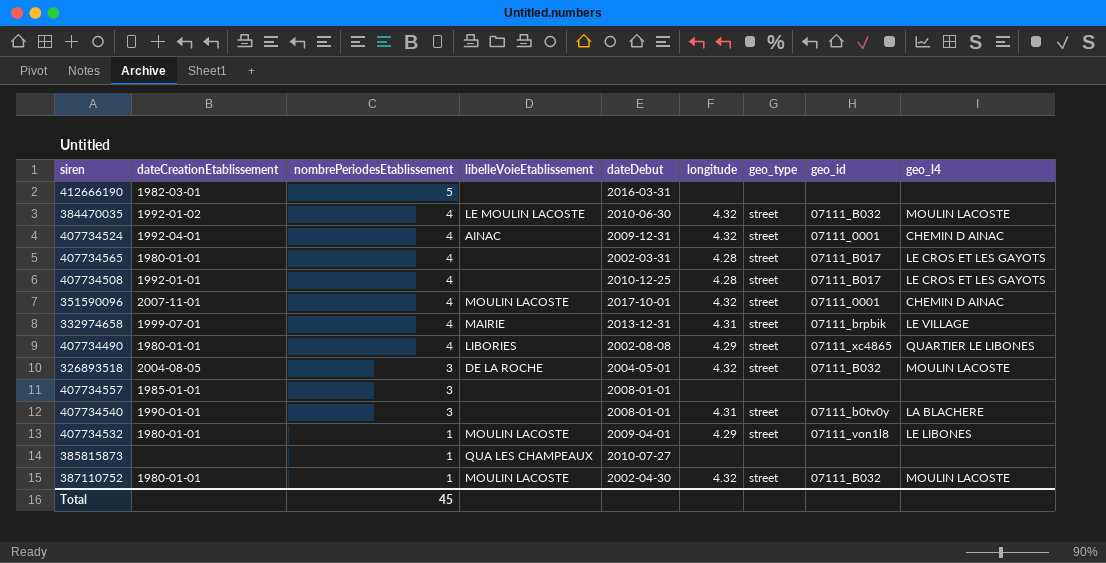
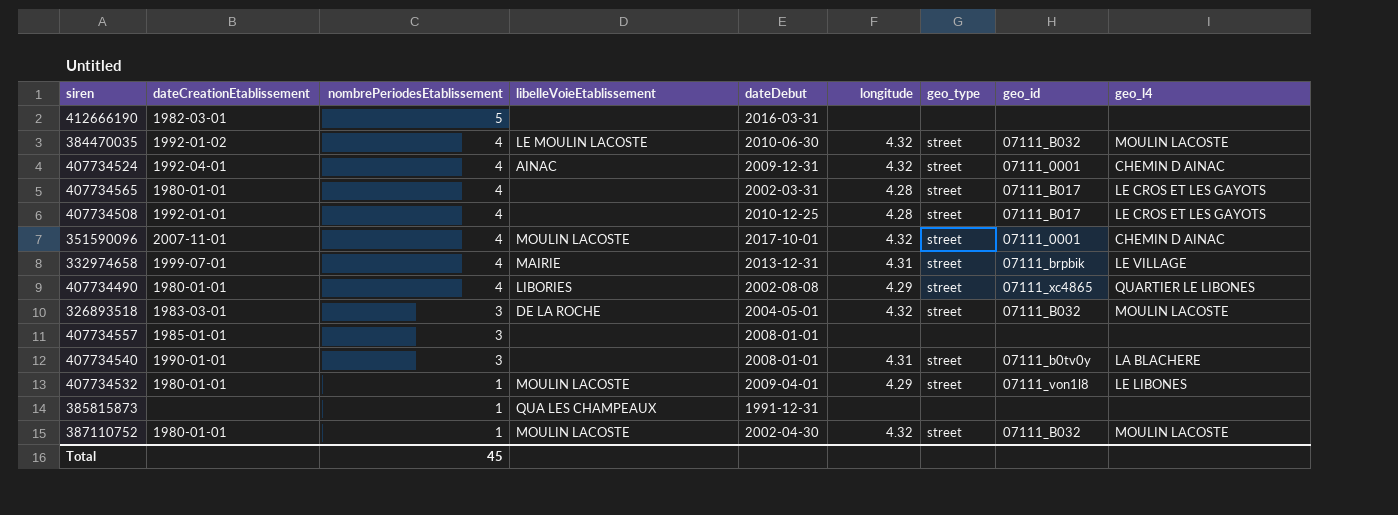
326893518 | dateCreationEtablissement: 2004-08-05 -> 1983-03-01
385815873 | dateDebut: 2010-07-27 -> 1991-12-31

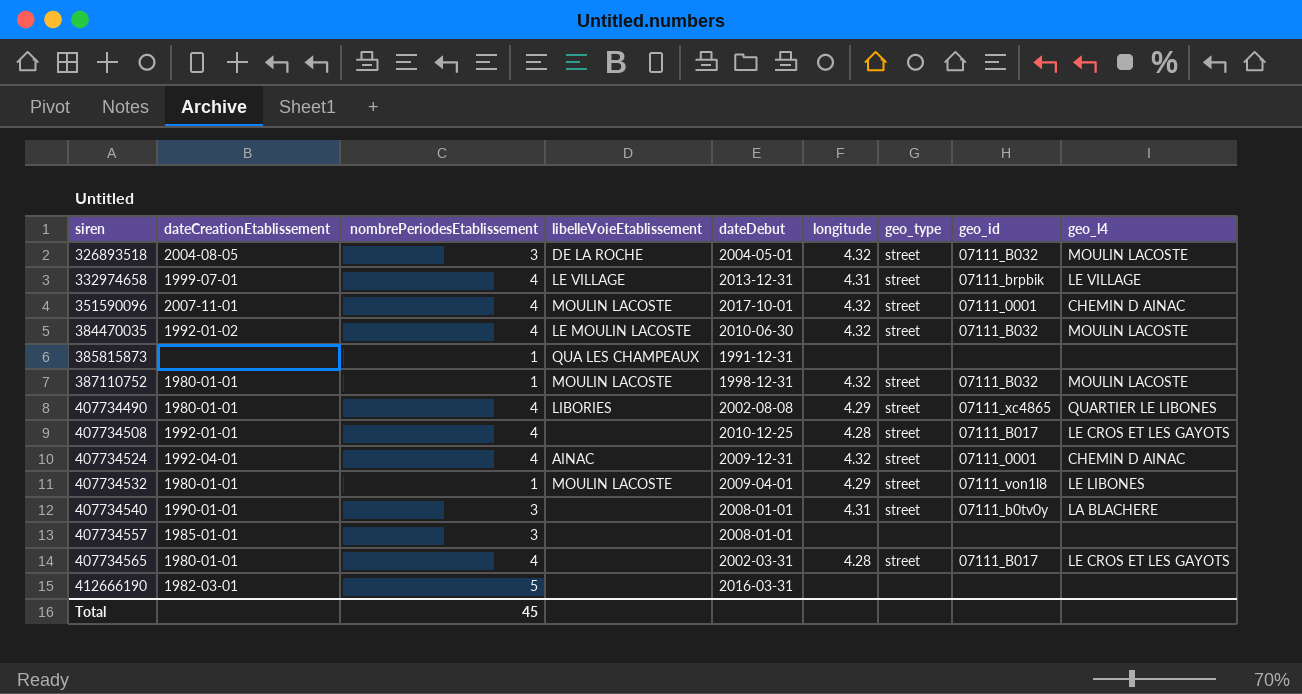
row order: nombrePeriodesEtablissement descending -> siren ascending
326893518 | dateCreationEtablissement: 1983-03-01 -> 2004-08-05
332974658 | libelleVoieEtablissement: MAIRIE -> LE VILLAGE
387110752 | dateDebut: 2002-04-30 -> 1998-12-31

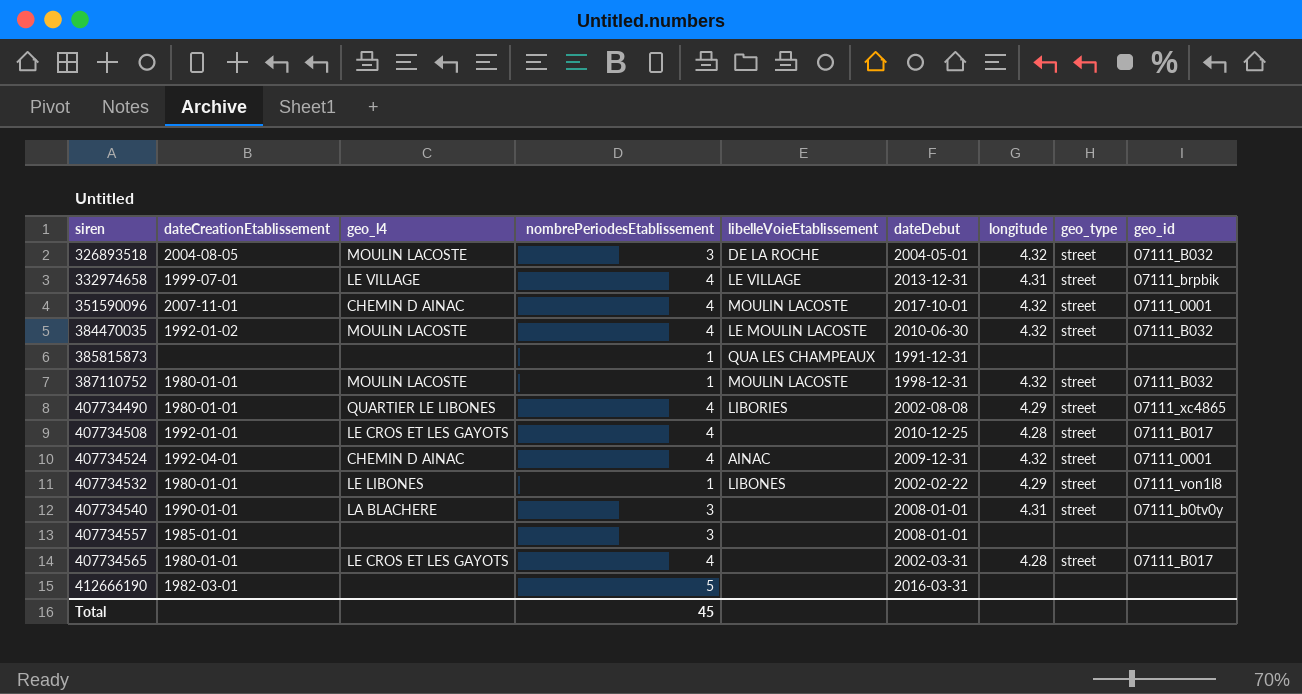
column geo_l4 | position: 9 -> 3
407734532 | libelleVoieEtablissement: MOULIN LACOSTE -> LIBONES
407734532 | dateDebut: 2009-04-01 -> 2002-02-22

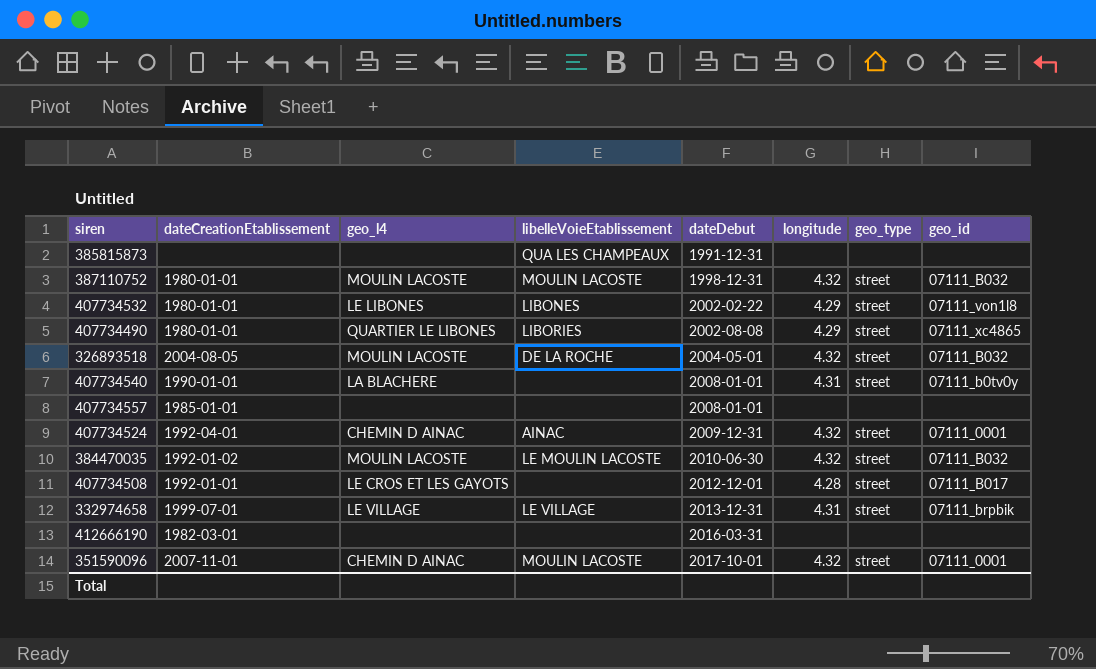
row order: siren ascending -> dateDebut ascending
column nombrePeriodesEtablissement | position: 4 -> none
row 407734565: 1980-01-01 | LE CROS ET LES GAYOTS | 4 | none | 2002-03-31 | 4.28 | street | 07111_B017 -> none
407734508 | dateDebut: 2010-12-25 -> 2012-12-01

